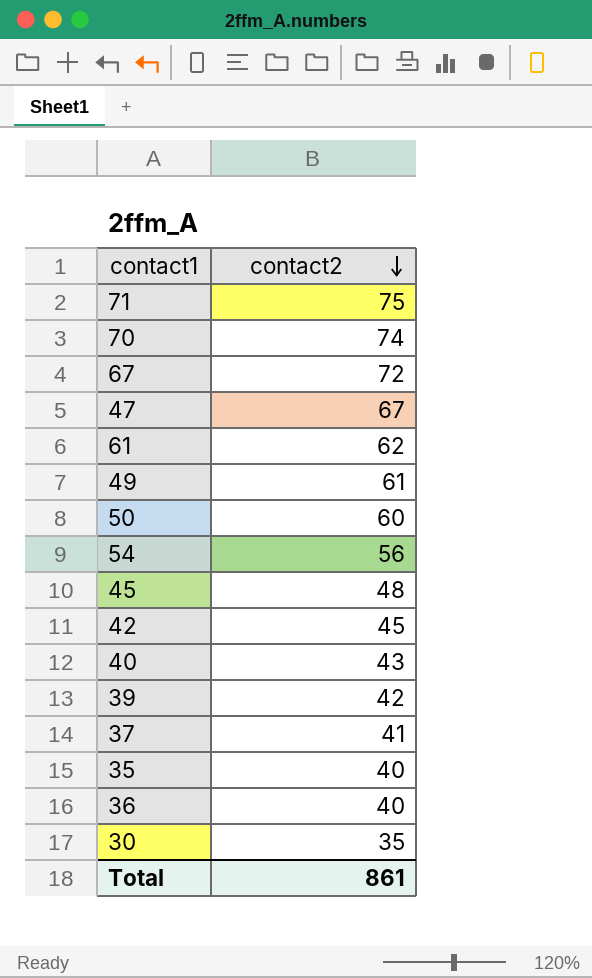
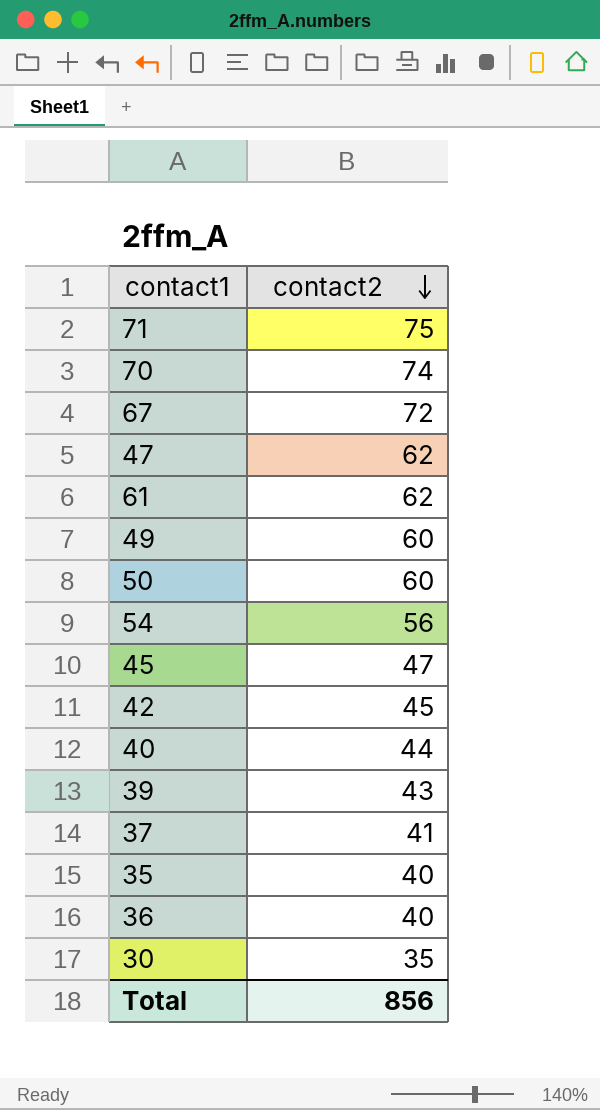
47 | contact2: 67 -> 62
49 | contact2: 61 -> 60
45 | contact2: 48 -> 47
40 | contact2: 43 -> 44
39 | contact2: 42 -> 43
Total | contact2: 861 -> 856

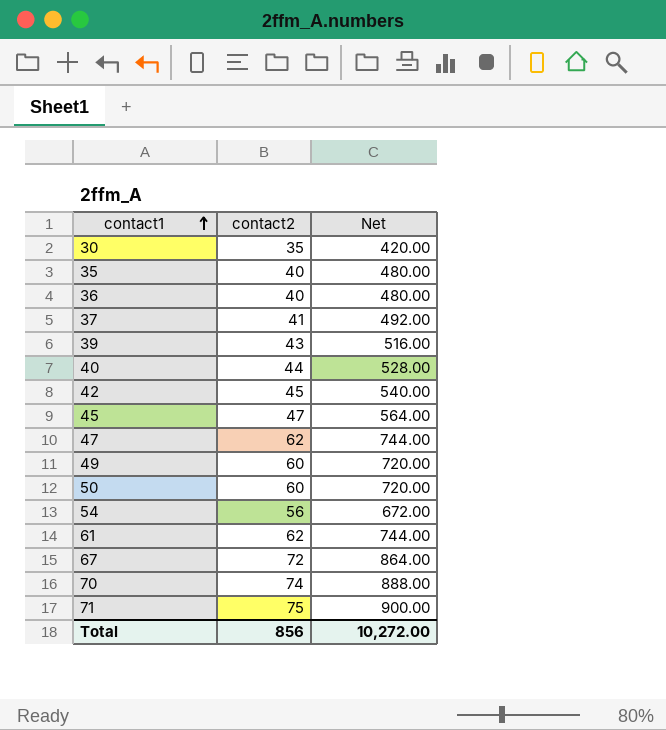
row order: contact2 descending -> contact1 ascending
column Net | formula: none -> [contact2] * 12

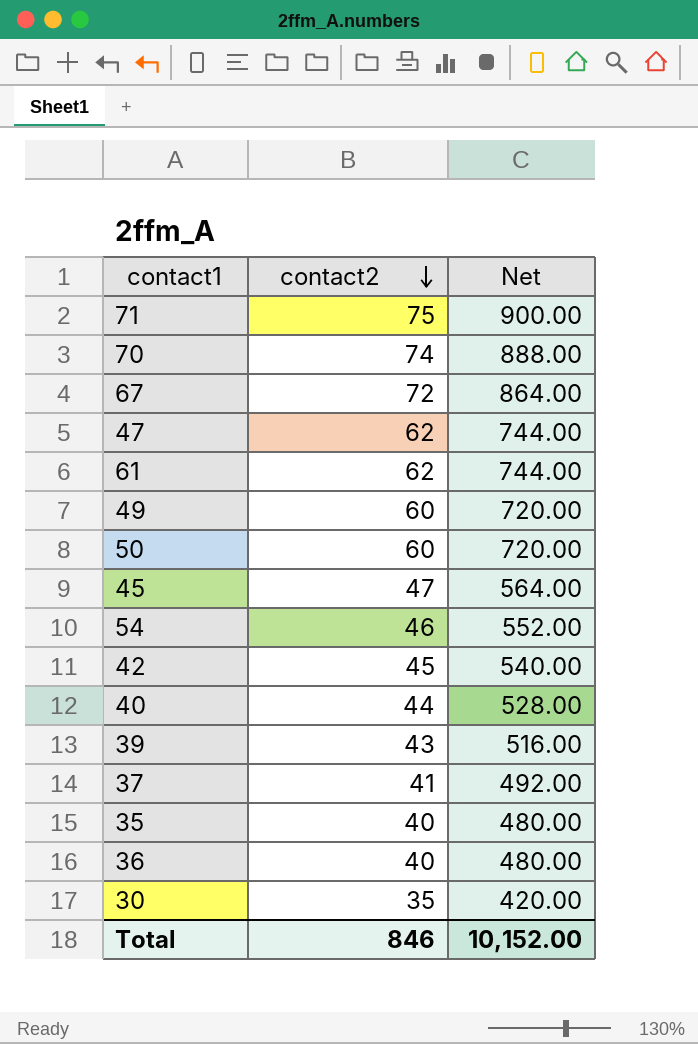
row order: contact1 ascending -> contact2 descending
54 | contact2: 56 -> 46
54 | Net: 672.00 -> 552.00
Total | contact2: 856 -> 846
Total | Net: 10,272.00 -> 10,152.00

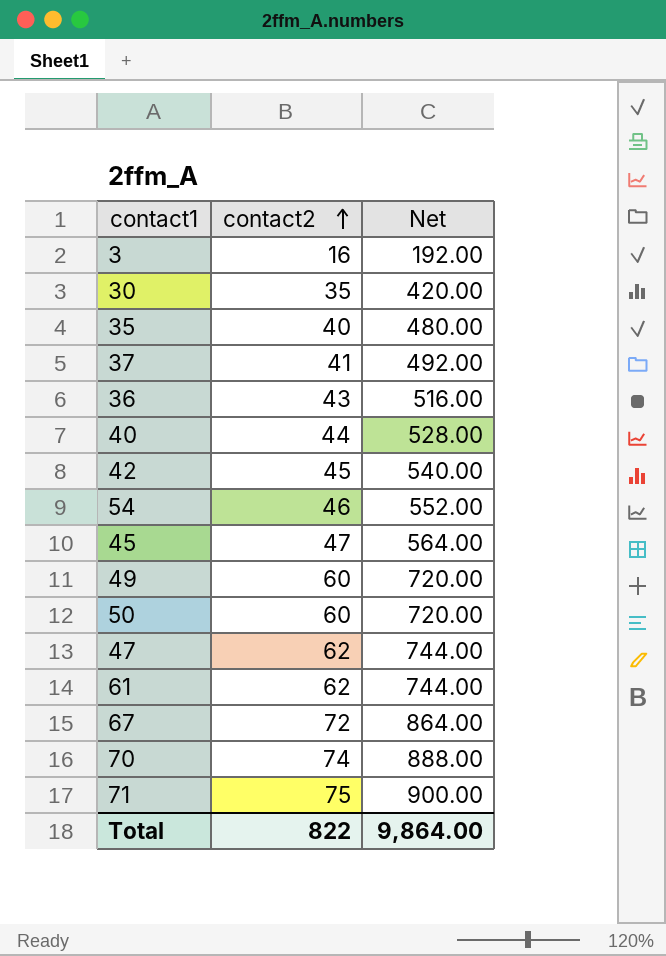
row order: contact2 descending -> contact2 ascending
row 39: 43 | 516.00 -> none
row 3: none -> 16 | 192.00
36 | contact2: 40 -> 43
36 | Net: 480.00 -> 516.00
Total | contact2: 846 -> 822
Total | Net: 10,152.00 -> 9,864.00

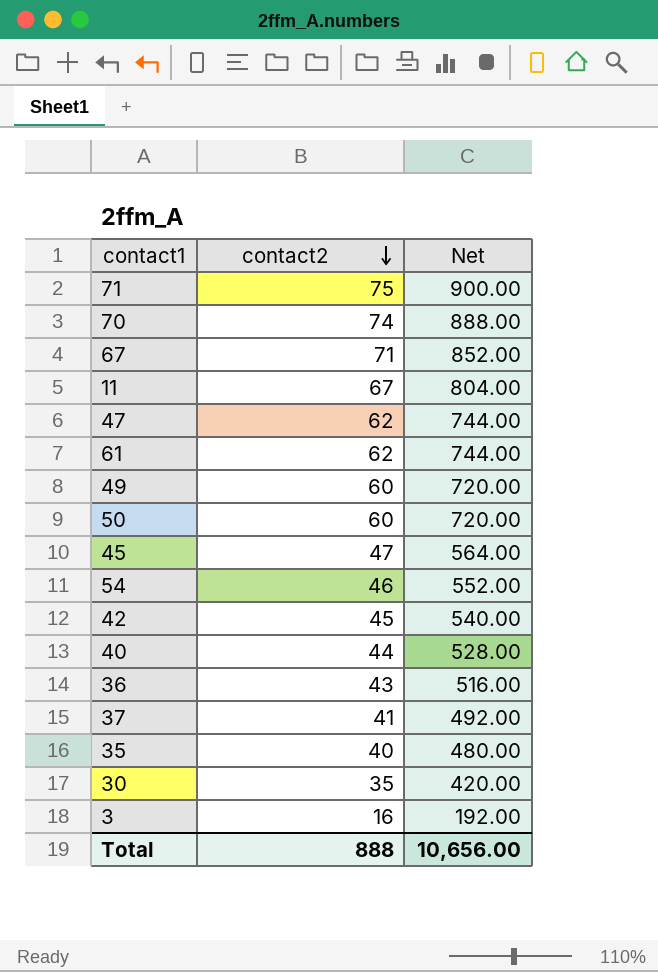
row order: contact2 ascending -> contact2 descending
67 | contact2: 72 -> 71
67 | Net: 864.00 -> 852.00
row 11: none -> 67 | 804.00
Total | contact2: 822 -> 888
Total | Net: 9,864.00 -> 10,656.00

